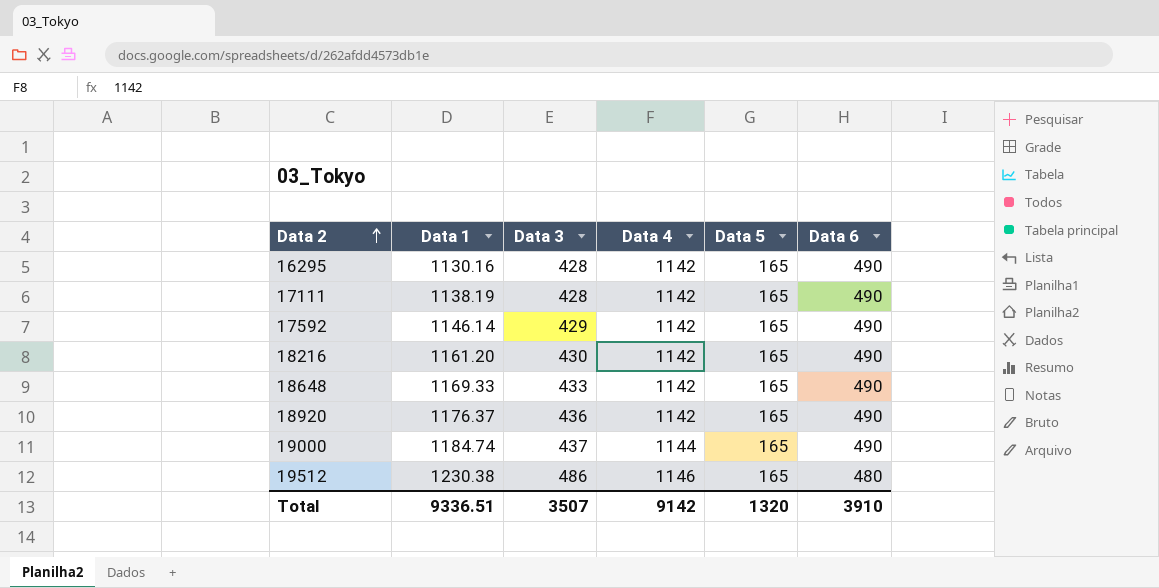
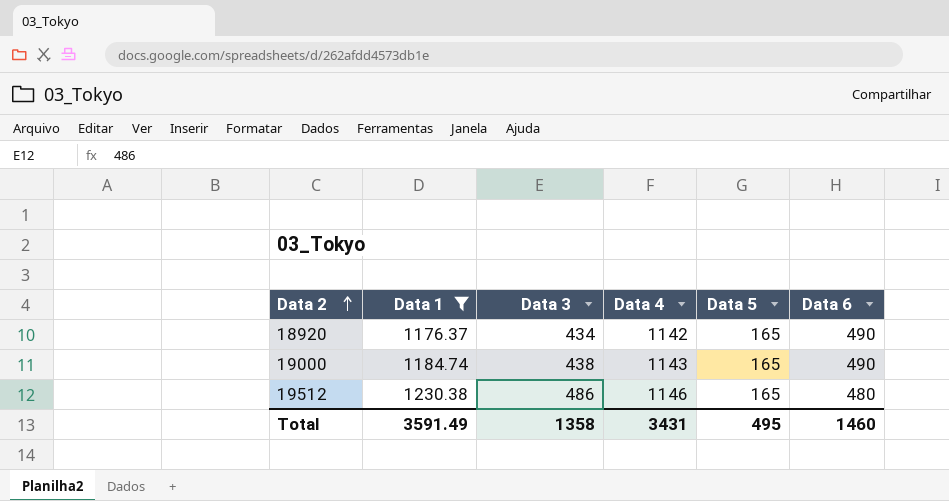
filter: none -> Data 1 >= 1176.37
18920 | Data 3: 436 -> 434
19000 | Data 3: 437 -> 438
19000 | Data 4: 1144 -> 1143
Total | Data 1: 9336.51 -> 3591.49
Total | Data 3: 3507 -> 1358
Total | Data 4: 9142 -> 3431
Total | Data 5: 1320 -> 495
Total | Data 6: 3910 -> 1460

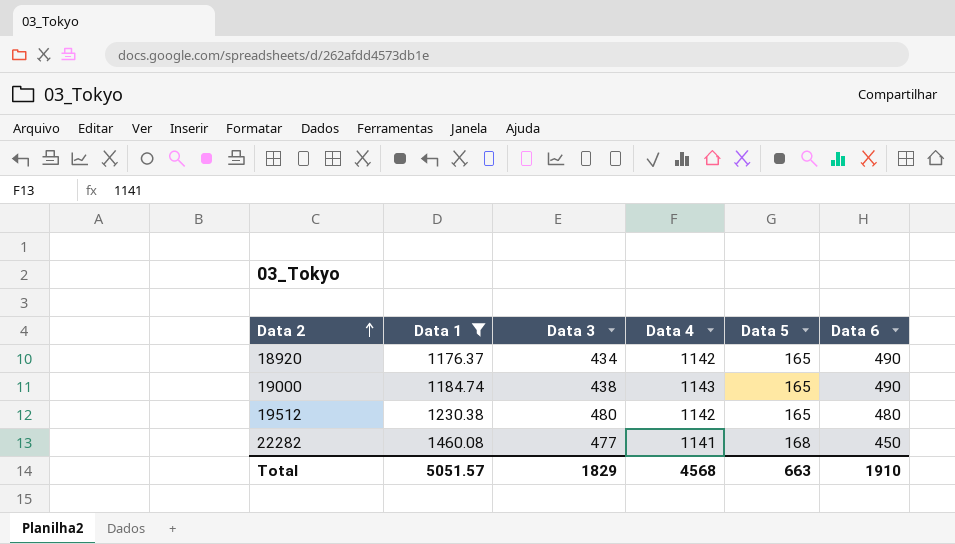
19512 | Data 3: 486 -> 480
19512 | Data 4: 1146 -> 1142
row 22282: none -> 1460.08 | 477 | 1141 | 168 | 450
Total | Data 1: 3591.49 -> 5051.57
Total | Data 3: 1358 -> 1829
Total | Data 4: 3431 -> 4568
Total | Data 5: 495 -> 663
Total | Data 6: 1460 -> 1910

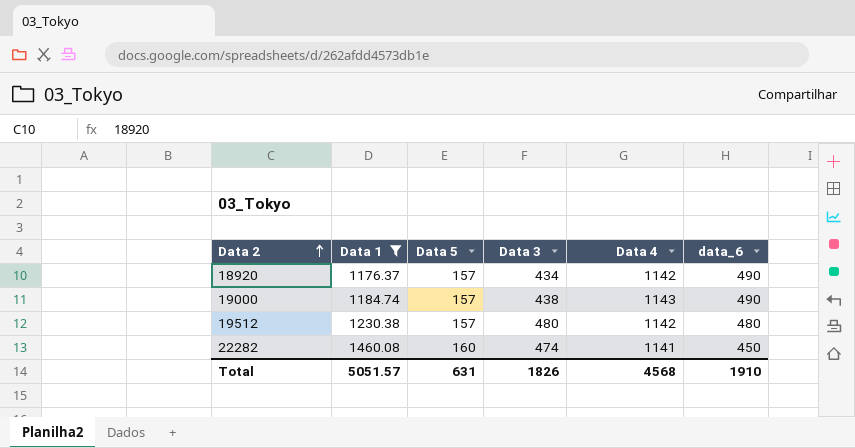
column Data 5 | position: 5 -> 3
column name: Data 6 -> data_6
18920 | Data 5: 165 -> 157
19000 | Data 5: 165 -> 157
19512 | Data 5: 165 -> 157
22282 | Data 5: 168 -> 160
22282 | Data 3: 477 -> 474
Total | Data 5: 663 -> 631
Total | Data 3: 1829 -> 1826

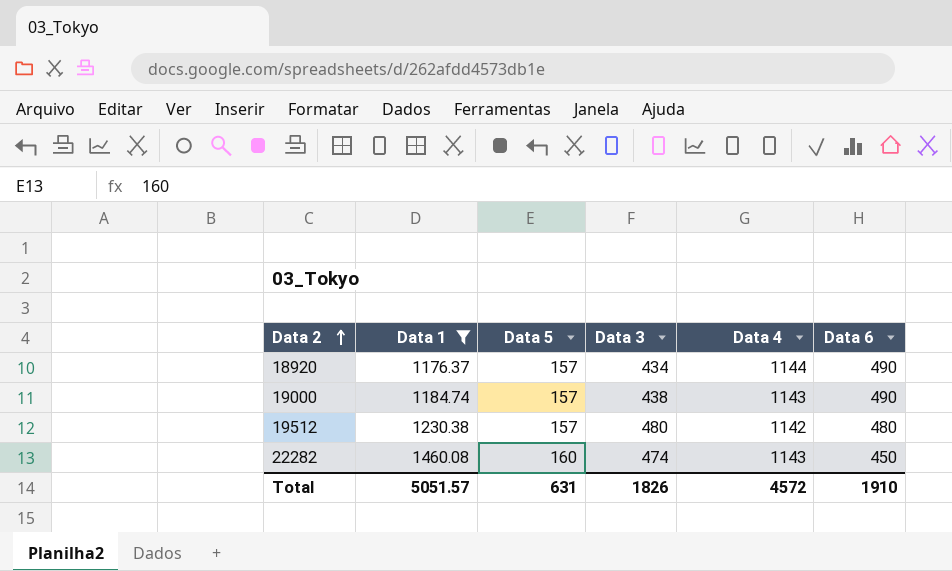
column name: data_6 -> Data 6
18920 | Data 4: 1142 -> 1144
22282 | Data 4: 1141 -> 1143
Total | Data 4: 4568 -> 4572

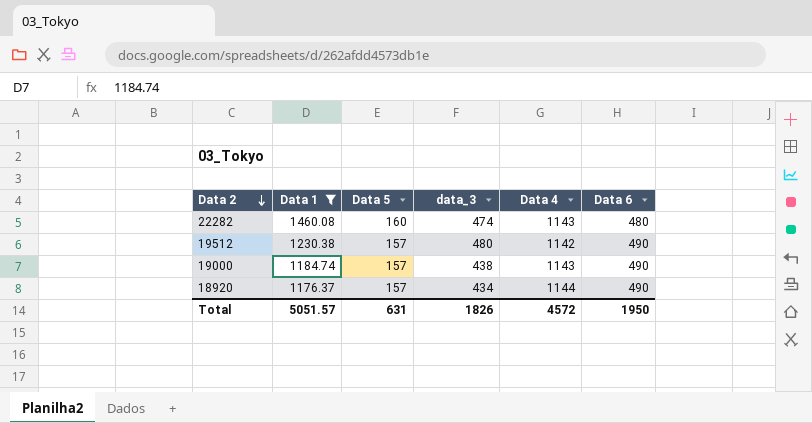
row order: Data 2 ascending -> Data 2 descending
column name: Data 3 -> data_3
22282 | Data 6: 450 -> 480
19512 | Data 6: 480 -> 490
Total | Data 6: 1910 -> 1950

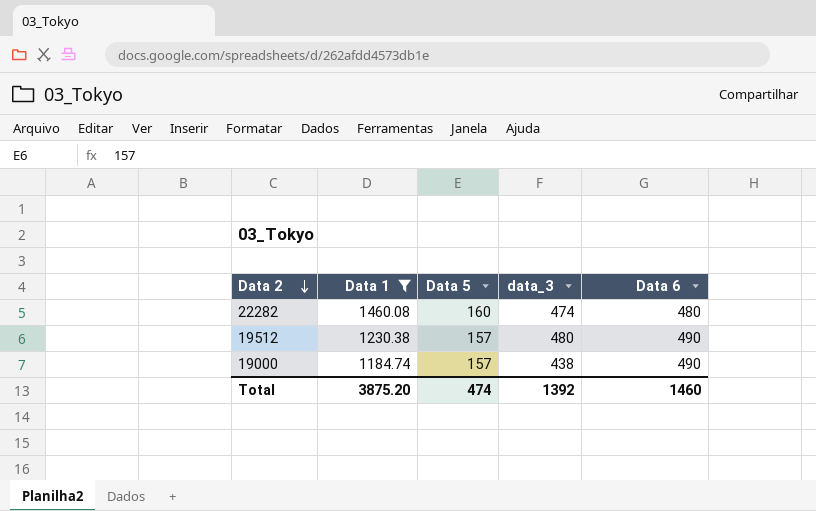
column Data 4 | position: 5 -> none
row 18920: 1176.37 | 157 | 434 | 1144 | 490 -> none
Total | Data 1: 5051.57 -> 3875.20
Total | Data 5: 631 -> 474
Total | data_3: 1826 -> 1392
Total | Data 6: 1950 -> 1460

